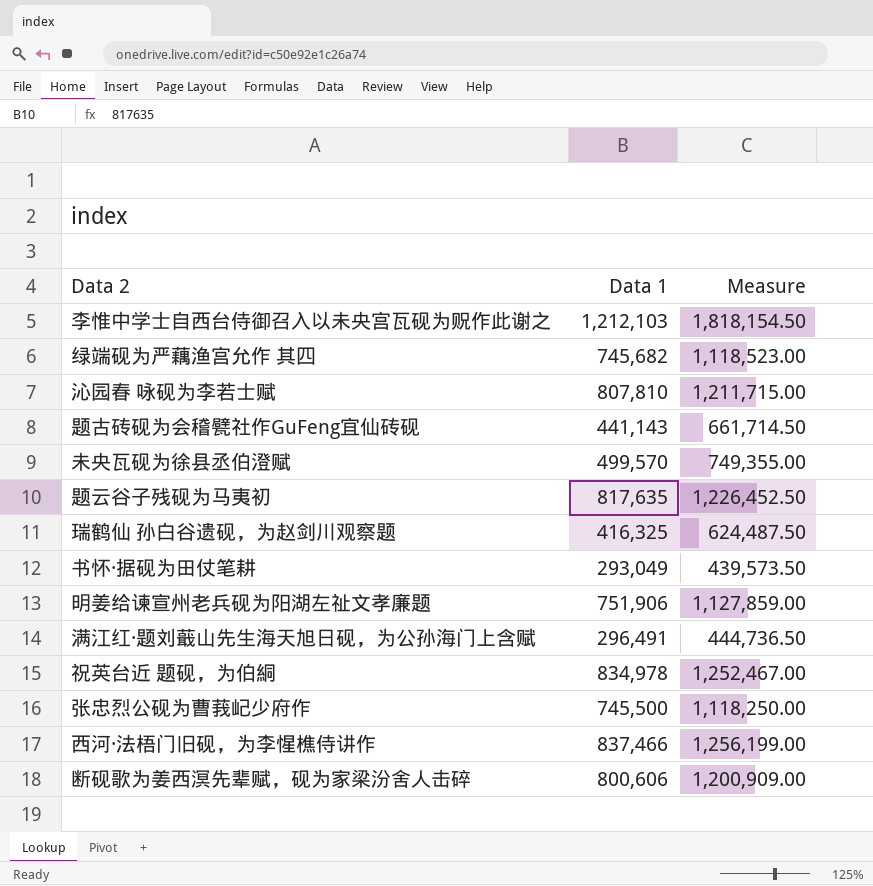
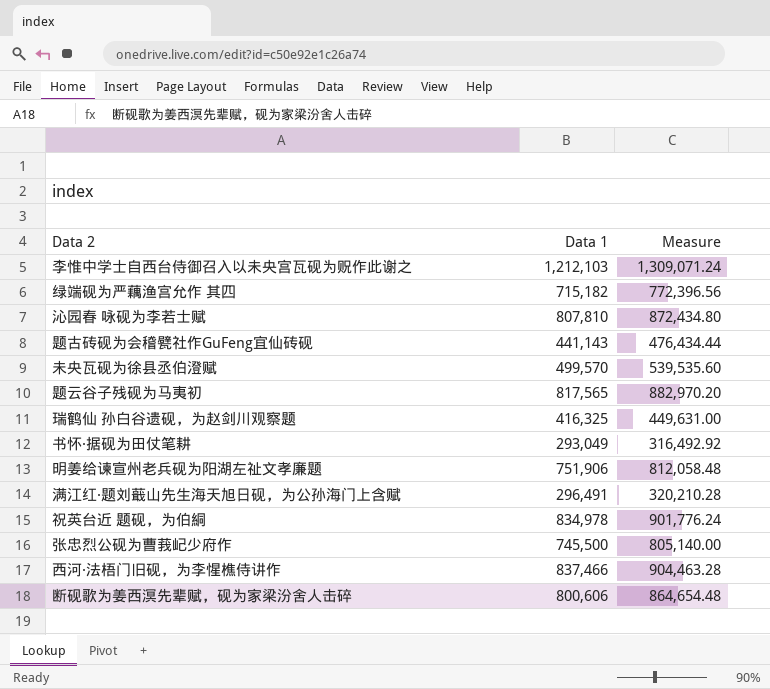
column Measure | formula: [Data 1] * 1.5 -> [Data 1] * 1.08
绿端砚为严藕渔宫允作 其四 | Data 1: 745,682 -> 715,182
题云谷子残砚为马夷初 | Data 1: 817,635 -> 817,565

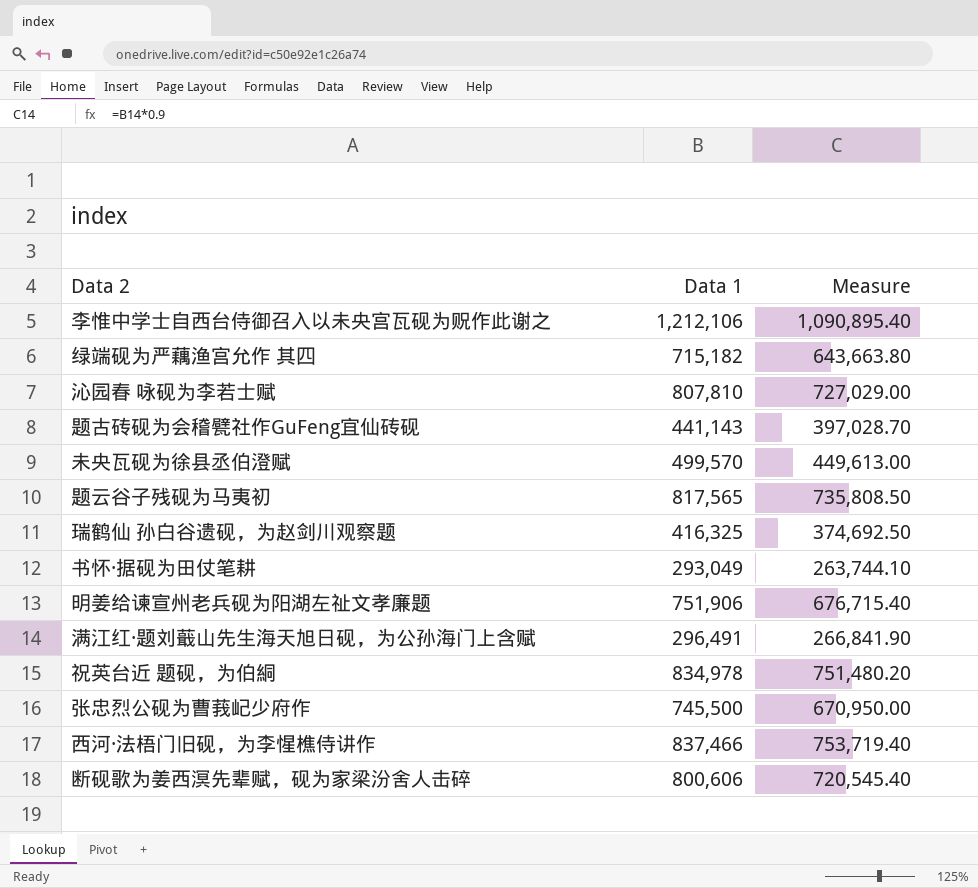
column Measure | formula: [Data 1] * 1.08 -> [Data 1] * 0.9
李惟中学士自西台侍御召入以未央宫瓦砚为贶作此谢之 | Data 1: 1,212,103 -> 1,212,106

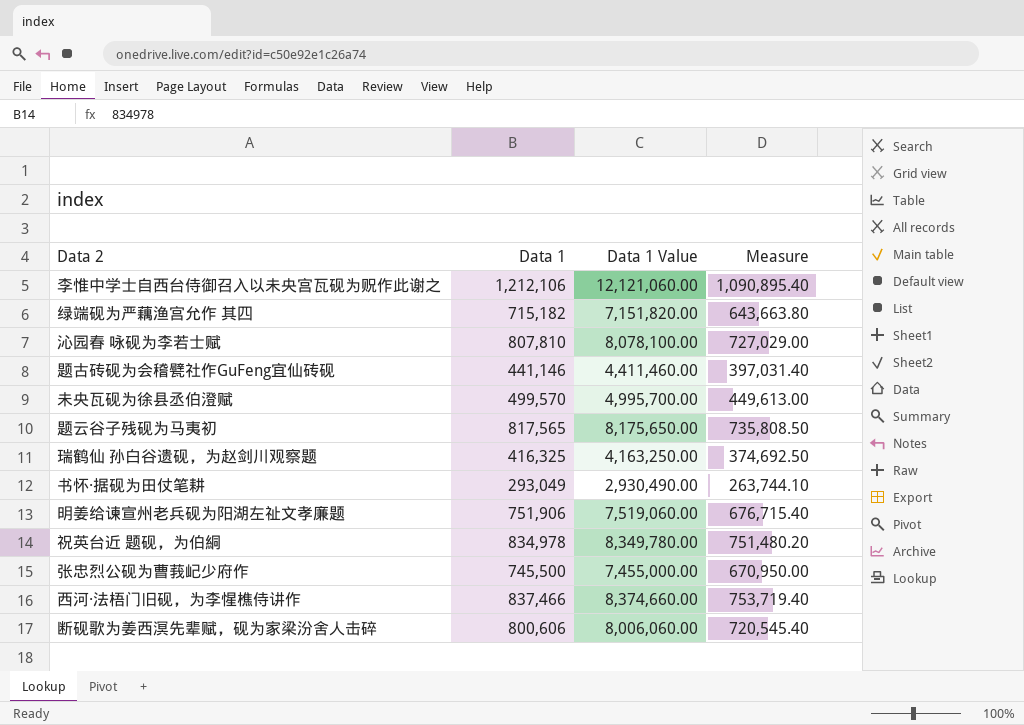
column Data 1 Value | formula: none -> [Data 1] * 10
row 满江红·题刘蕺山先生海天旭日砚，为公孙海门上含赋: 296,491 | 266,841.90 -> none
题古砖砚为会稽甓社作GuFeng宜仙砖砚 | Data 1: 441,143 -> 441,146
题古砖砚为会稽甓社作GuFeng宜仙砖砚 | Measure: 397,028.70 -> 397,031.40

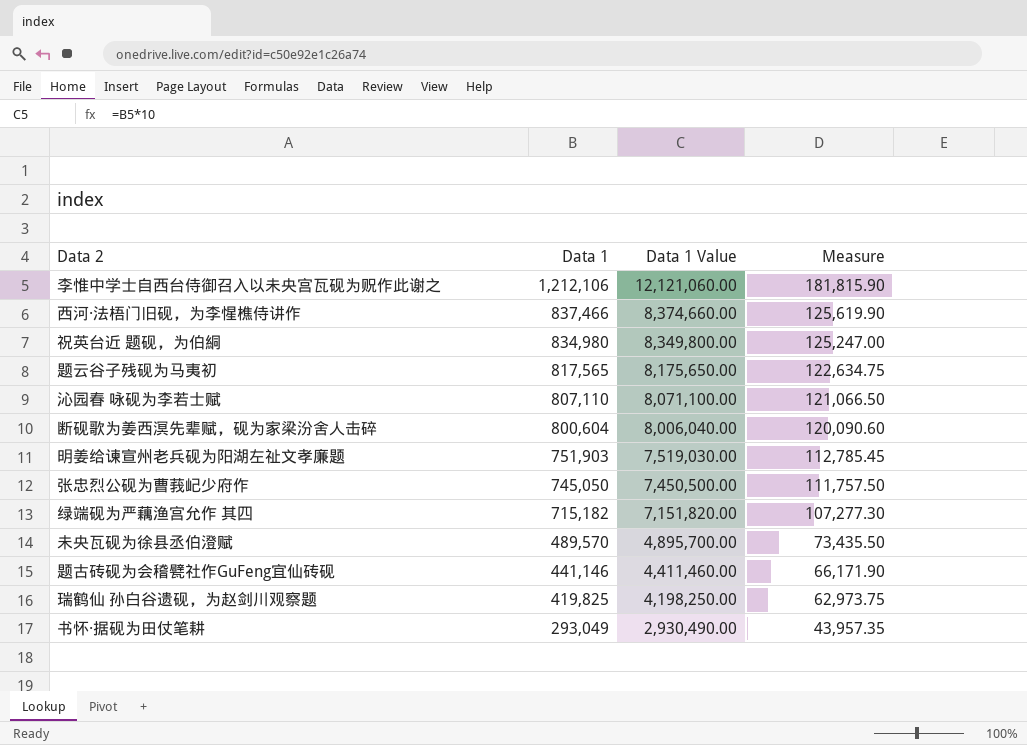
row order: none -> Data 1 descending
column Measure | formula: [Data 1] * 0.9 -> [Data 1] * 0.15
祝英台近 题砚，为伯絧 | Data 1: 834,978 -> 834,980
祝英台近 题砚，为伯絧 | Data 1 Value: 8,349,780.00 -> 8,349,800.00
沁园春 咏砚为李若士赋 | Data 1: 807,810 -> 807,110
沁园春 咏砚为李若士赋 | Data 1 Value: 8,078,100.00 -> 8,071,100.00
断砚歌为姜西溟先辈赋，砚为家梁汾舍人击碎 | Data 1: 800,606 -> 800,604
断砚歌为姜西溟先辈赋，砚为家梁汾舍人击碎 | Data 1 Value: 8,006,060.00 -> 8,006,040.00
明姜给谏宣州老兵砚为阳湖左祉文孝廉题 | Data 1: 751,906 -> 751,903
明姜给谏宣州老兵砚为阳湖左祉文孝廉题 | Data 1 Value: 7,519,060.00 -> 7,519,030.00
张忠烈公砚为曹莪屺少府作 | Data 1: 745,500 -> 745,050
张忠烈公砚为曹莪屺少府作 | Data 1 Value: 7,455,000.00 -> 7,450,500.00
未央瓦砚为徐县丞伯澄赋 | Data 1: 499,570 -> 489,570
未央瓦砚为徐县丞伯澄赋 | Data 1 Value: 4,995,700.00 -> 4,895,700.00
瑞鹤仙 孙白谷遗砚，为赵剑川观察题 | Data 1: 416,325 -> 419,825
瑞鹤仙 孙白谷遗砚，为赵剑川观察题 | Data 1 Value: 4,163,250.00 -> 4,198,250.00

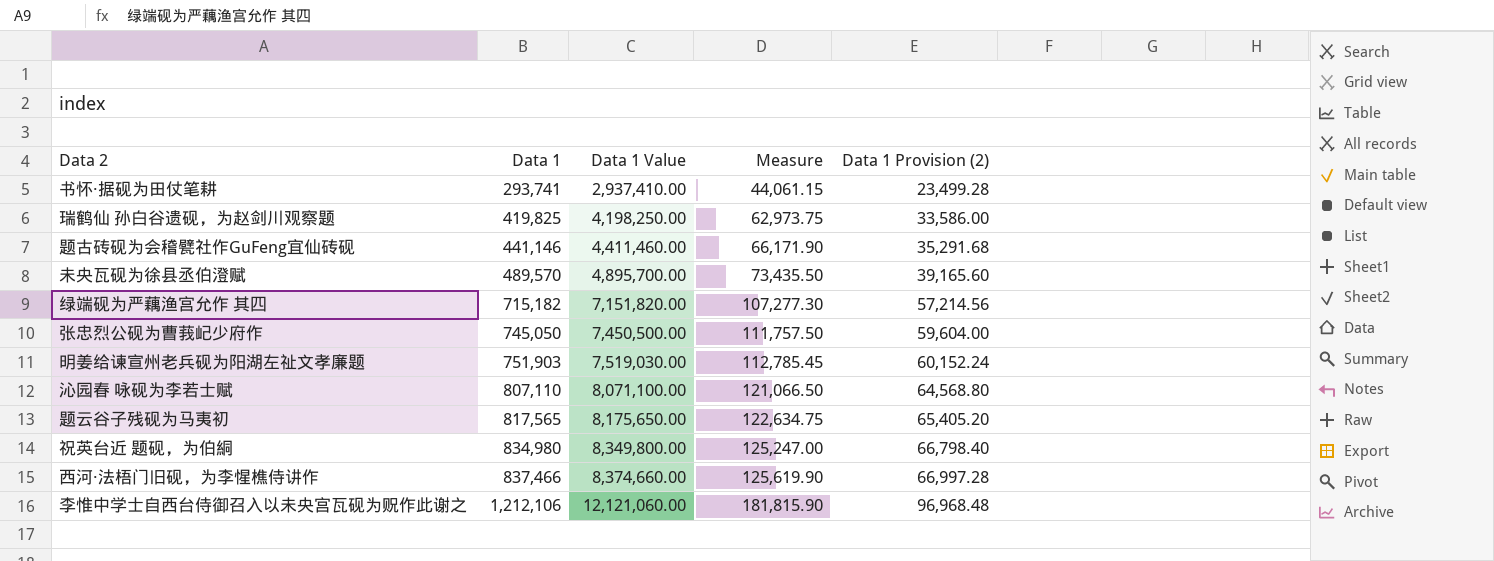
row order: Data 1 descending -> Data 1 ascending
column Data 1 Provision (2) | formula: none -> [Data 1] * 0.08
row 断砚歌为姜西溟先辈赋，砚为家梁汾舍人击碎: 800,604 | 8,006,040.00 | 120,090.60 -> none
书怀·据砚为田仗笔耕 | Data 1: 293,049 -> 293,741
书怀·据砚为田仗笔耕 | Data 1 Value: 2,930,490.00 -> 2,937,410.00
书怀·据砚为田仗笔耕 | Measure: 43,957.35 -> 44,061.15

